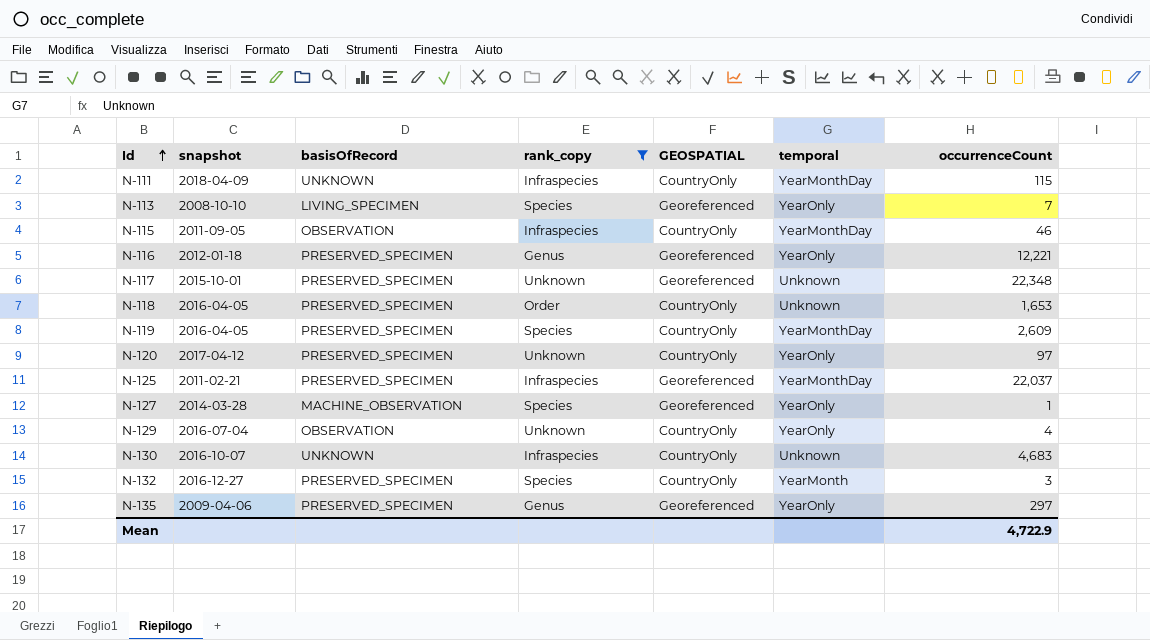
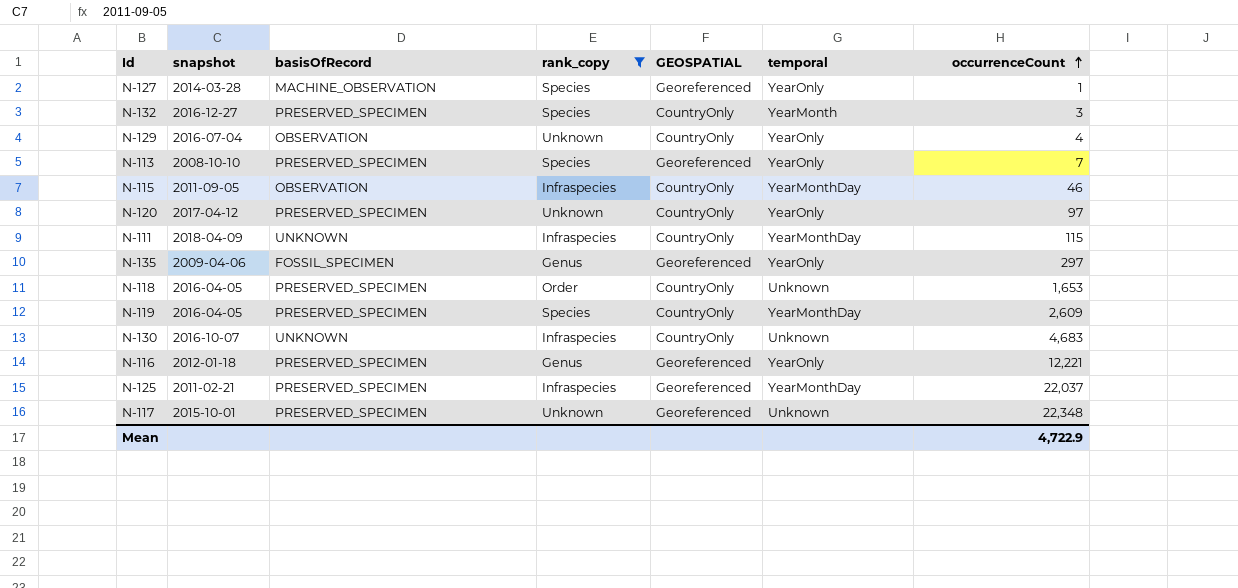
row order: Id ascending -> occurrenceCount ascending
N-113 | basisOfRecord: LIVING_SPECIMEN -> PRESERVED_SPECIMEN
N-135 | basisOfRecord: PRESERVED_SPECIMEN -> FOSSIL_SPECIMEN

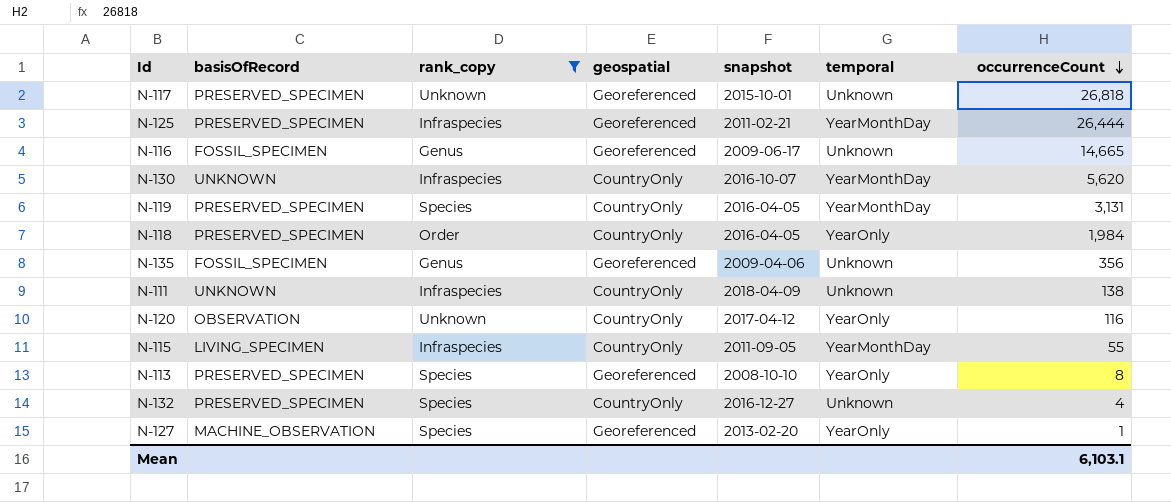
row order: occurrenceCount ascending -> occurrenceCount descending
column name: GEOSPATIAL -> geospatial
column snapshot | position: 2 -> 5
row N-129: 2016-07-04 | OBSERVATION | Unknown | CountryOnly | YearOnly | 4 -> none
N-117 | occurrenceCount: 22,348 -> 26,818
N-125 | occurrenceCount: 22,037 -> 26,444
N-116 | basisOfRecord: PRESERVED_SPECIMEN -> FOSSIL_SPECIMEN
N-116 | snapshot: 2012-01-18 -> 2009-06-17
N-116 | temporal: YearOnly -> Unknown
N-116 | occurrenceCount: 12,221 -> 14,665
N-130 | temporal: Unknown -> YearMonthDay
N-130 | occurrenceCount: 4,683 -> 5,620
N-119 | occurrenceCount: 2,609 -> 3,131
N-118 | temporal: Unknown -> YearOnly
N-118 | occurrenceCount: 1,653 -> 1,984
N-135 | temporal: YearOnly -> Unknown
N-135 | occurrenceCount: 297 -> 356
N-111 | temporal: YearMonthDay -> Unknown
N-111 | occurrenceCount: 115 -> 138
N-120 | basisOfRecord: PRESERVED_SPECIMEN -> OBSERVATION
N-120 | occurrenceCount: 97 -> 116
N-115 | basisOfRecord: OBSERVATION -> LIVING_SPECIMEN
N-115 | occurrenceCount: 46 -> 55
N-113 | occurrenceCount: 7 -> 8
N-132 | temporal: YearMonth -> Unknown
N-132 | occurrenceCount: 3 -> 4
N-127 | snapshot: 2014-03-28 -> 2013-02-20
Mean | occurrenceCount: 4,722.9 -> 6,103.1

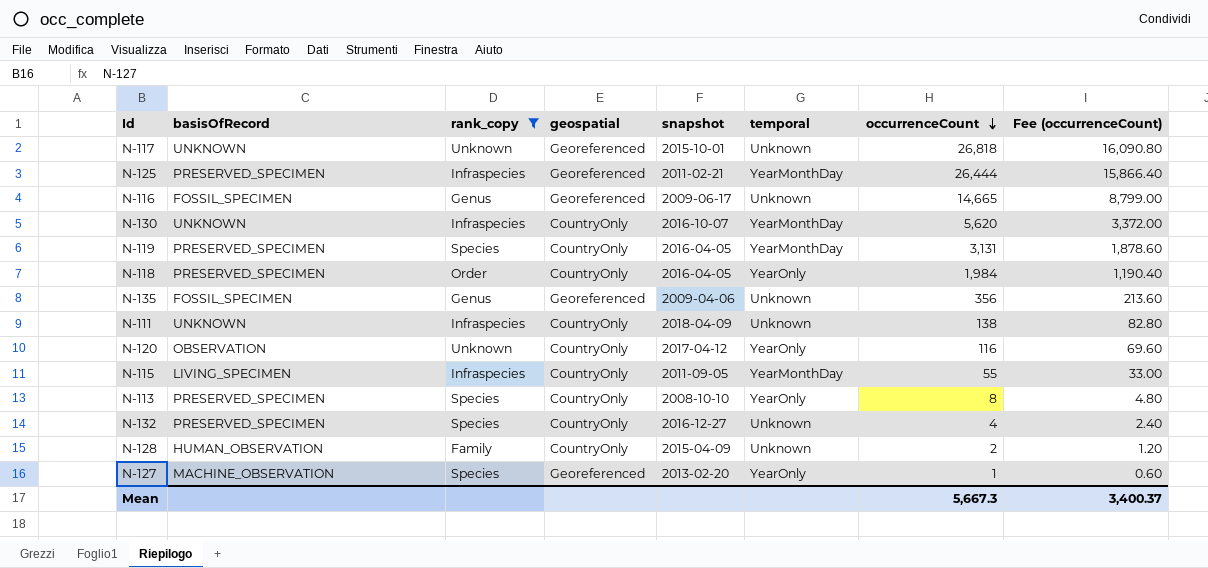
column Fee (occurrenceCount) | formula: none -> [occurrenceCount] * 0.6
N-117 | basisOfRecord: PRESERVED_SPECIMEN -> UNKNOWN
N-113 | geospatial: Georeferenced -> CountryOnly
row N-128: none -> HUMAN_OBSERVATION | Family | CountryOnly | 2015-04-09 | Unknown | 2 | 1.20
Mean | occurrenceCount: 6,103.1 -> 5,667.3

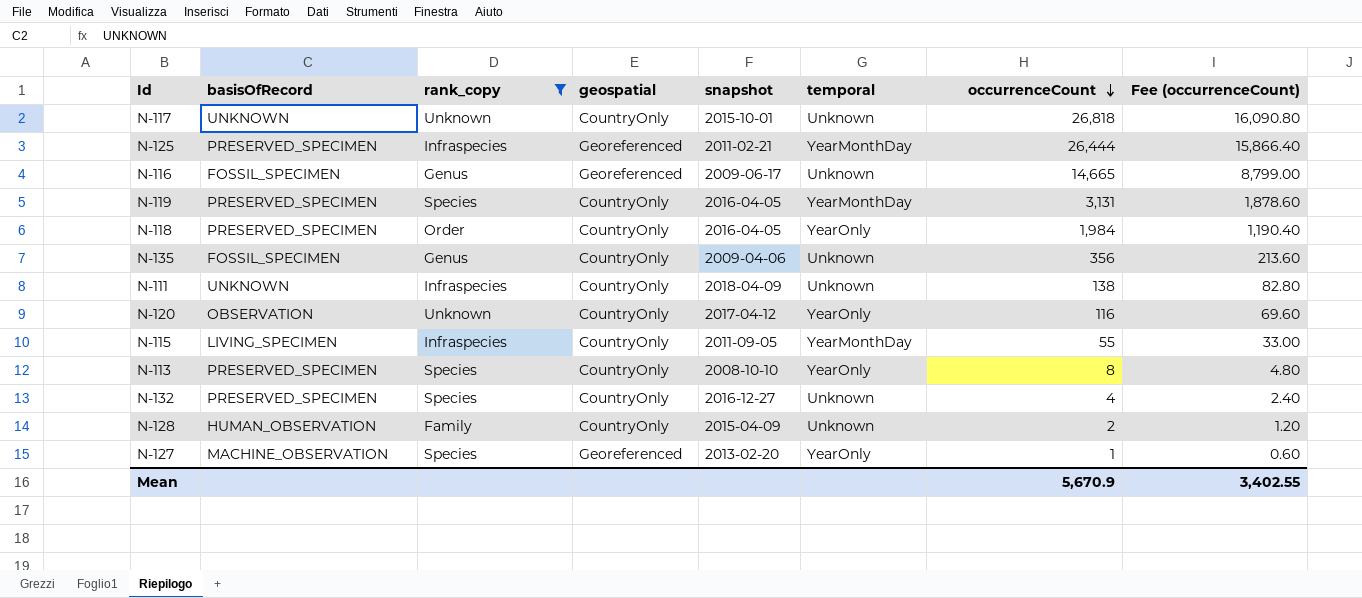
row N-130: UNKNOWN | Infraspecies | CountryOnly | 2016-10-07 | YearMonthDay | 5,620 | 3,372.00 -> none
N-117 | geospatial: Georeferenced -> CountryOnly
N-135 | geospatial: Georeferenced -> CountryOnly
Mean | occurrenceCount: 5,667.3 -> 5,670.9
Mean | Fee (occurrenceCount): 3,400.37 -> 3,402.55

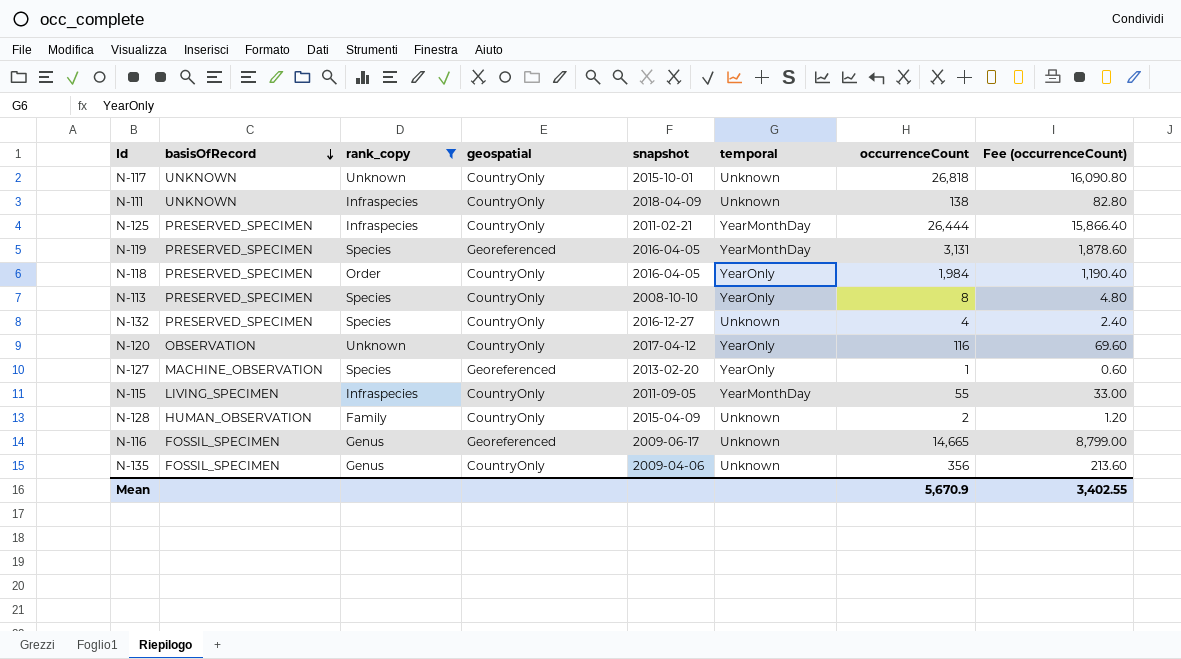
row order: occurrenceCount descending -> basisOfRecord descending
N-125 | geospatial: Georeferenced -> CountryOnly
N-119 | geospatial: CountryOnly -> Georeferenced

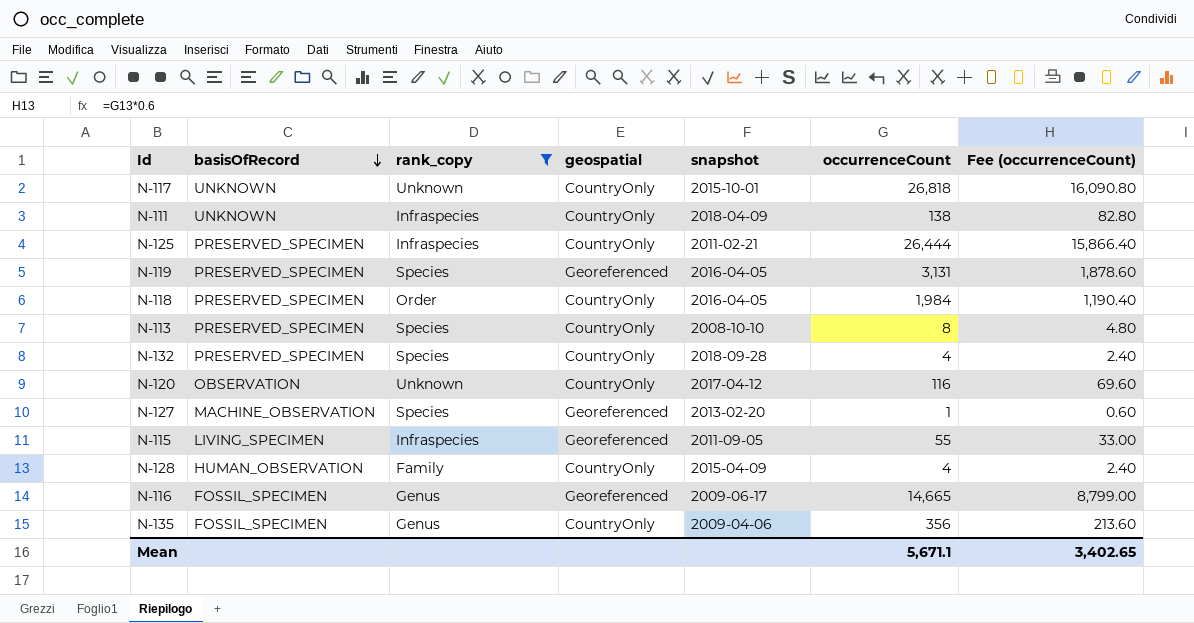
column temporal | position: 6 -> none
N-132 | snapshot: 2016-12-27 -> 2018-09-28
N-115 | geospatial: CountryOnly -> Georeferenced
N-128 | occurrenceCount: 2 -> 4
N-128 | Fee (occurrenceCount): 1.20 -> 2.40
Mean | occurrenceCount: 5,670.9 -> 5,671.1
Mean | Fee (occurrenceCount): 3,402.55 -> 3,402.65

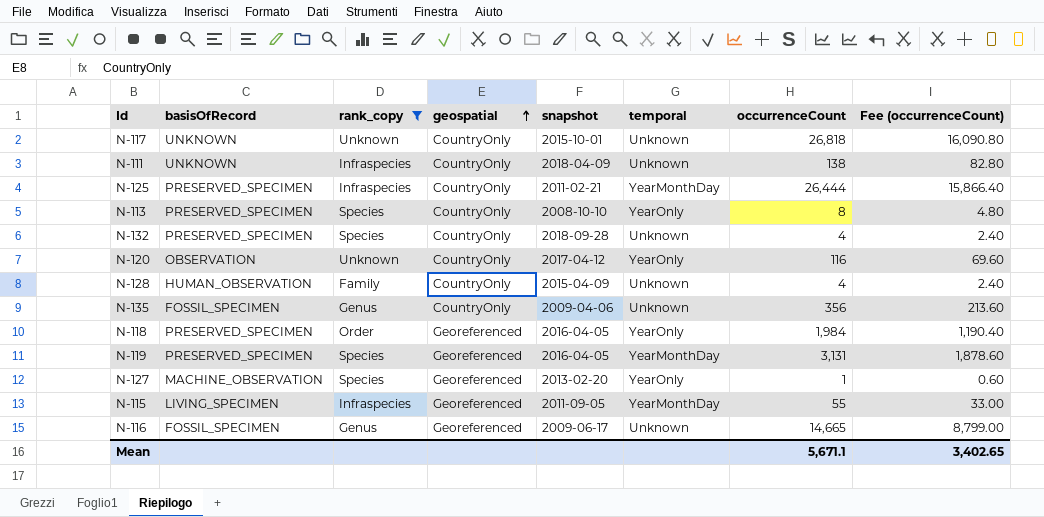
row order: basisOfRecord descending -> geospatial ascending
column temporal | position: none -> 6
N-118 | geospatial: CountryOnly -> Georeferenced

